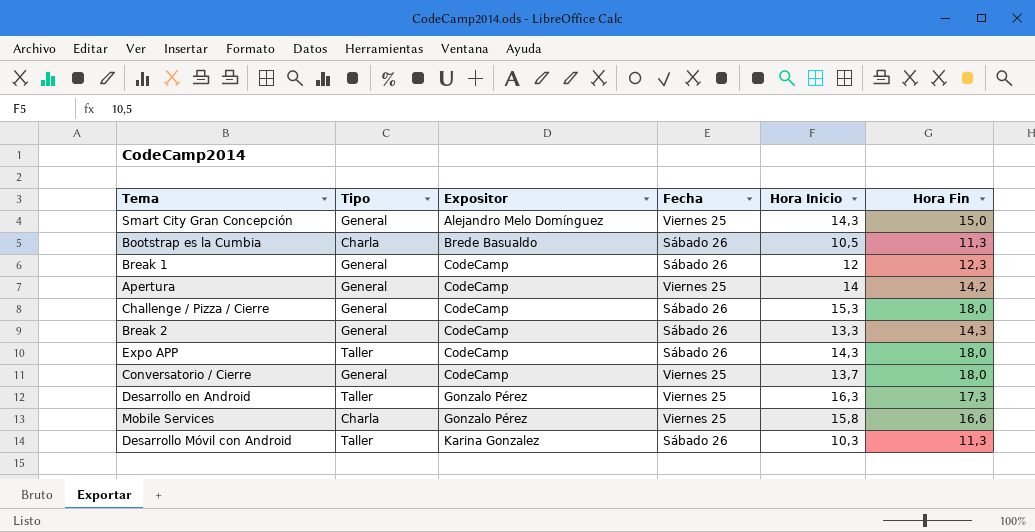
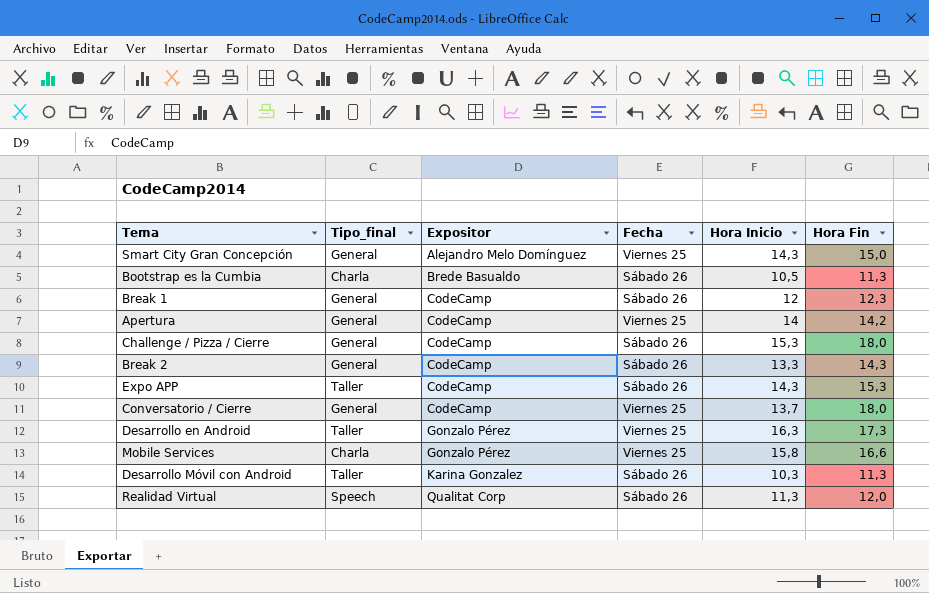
column name: Tipo -> Tipo_final
Expo APP | Hora Fin: 18,0 -> 15,3
row Realidad Virtual: none -> Speech | Qualitat Corp | Sábado 26 | 11,3 | 12,0

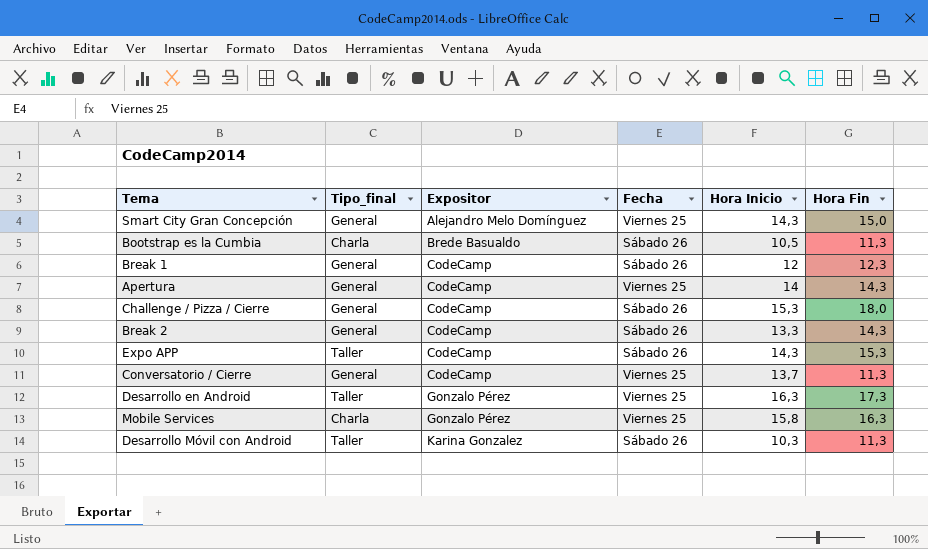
row Realidad Virtual: Speech | Qualitat Corp | Sábado 26 | 11,3 | 12,0 -> none
Apertura | Hora Fin: 14,2 -> 14,3
Conversatorio / Cierre | Hora Fin: 18,0 -> 11,3
Mobile Services | Hora Fin: 16,6 -> 16,3

